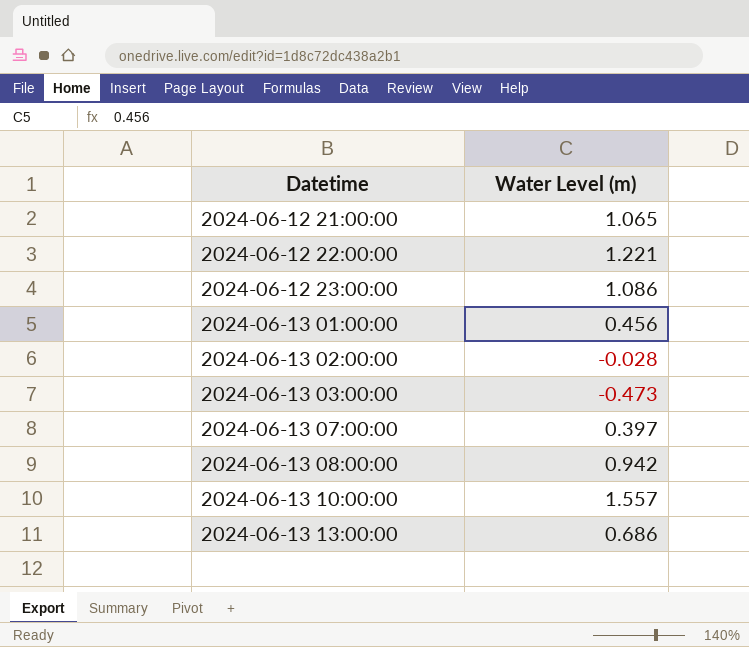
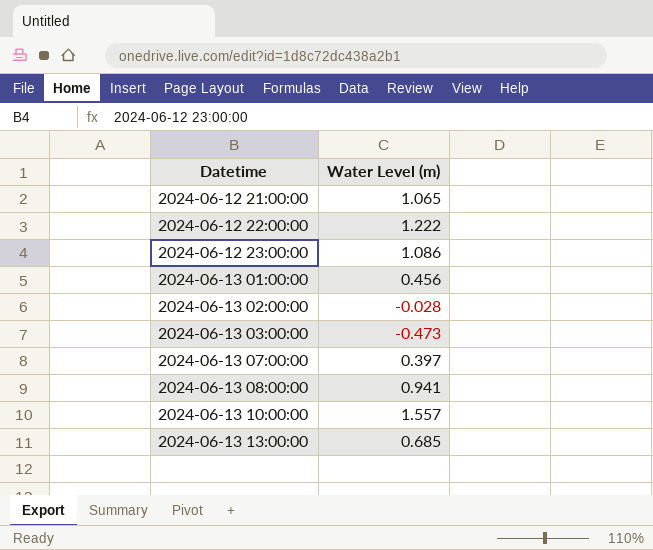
2024-06-12 22:00:00 | Water Level (m): 1.221 -> 1.222
2024-06-13 08:00:00 | Water Level (m): 0.942 -> 0.941
2024-06-13 13:00:00 | Water Level (m): 0.686 -> 0.685

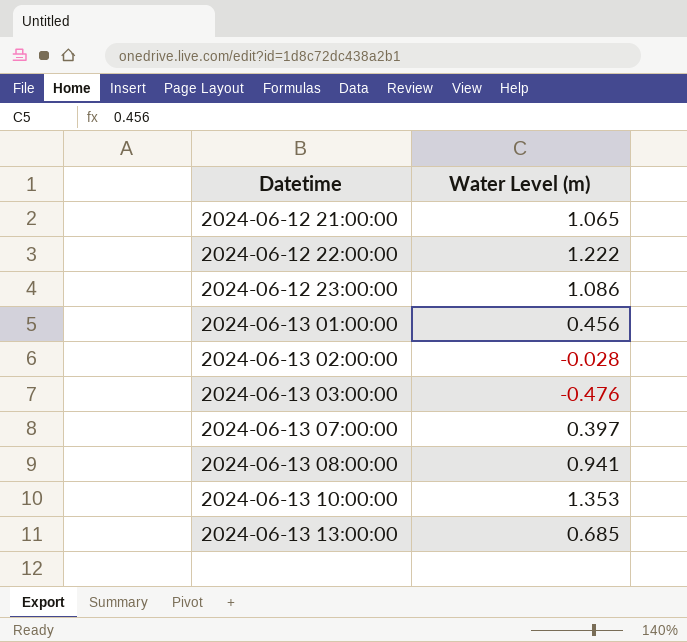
2024-06-13 03:00:00 | Water Level (m): -0.473 -> -0.476
2024-06-13 10:00:00 | Water Level (m): 1.557 -> 1.353

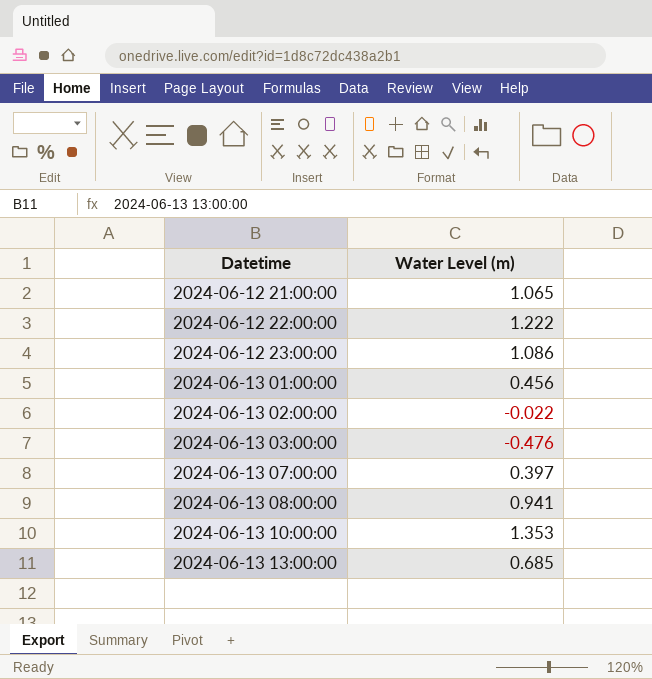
2024-06-13 02:00:00 | Water Level (m): -0.028 -> -0.022

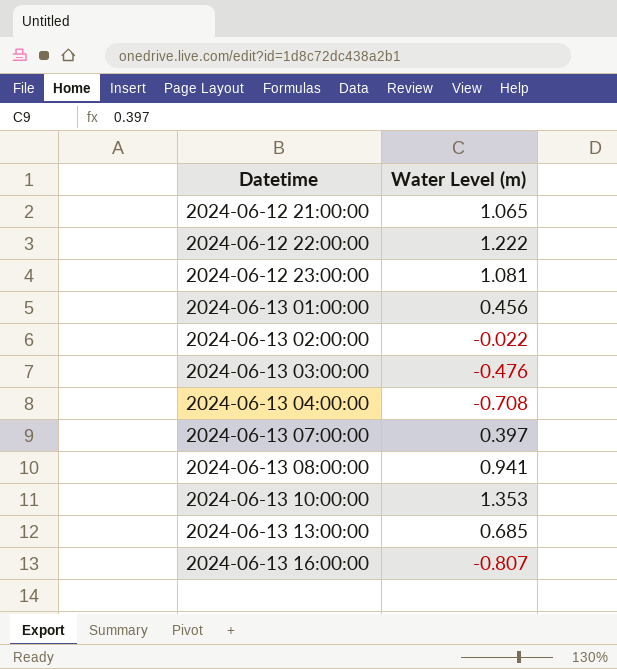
2024-06-12 23:00:00 | Water Level (m): 1.086 -> 1.081
row 2024-06-13 04:00:00: none -> -0.708
row 2024-06-13 16:00:00: none -> -0.807

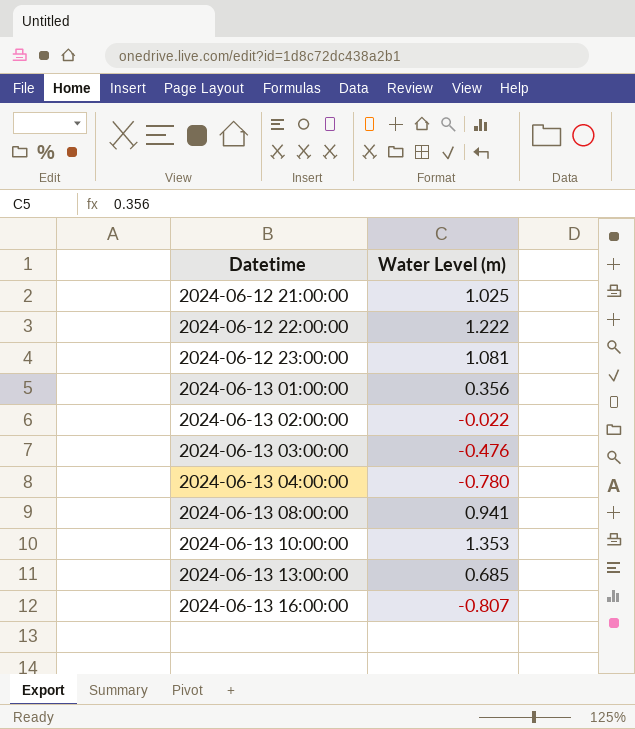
row 2024-06-13 07:00:00: 0.397 -> none
2024-06-12 21:00:00 | Water Level (m): 1.065 -> 1.025
2024-06-13 01:00:00 | Water Level (m): 0.456 -> 0.356
2024-06-13 04:00:00 | Water Level (m): -0.708 -> -0.780

